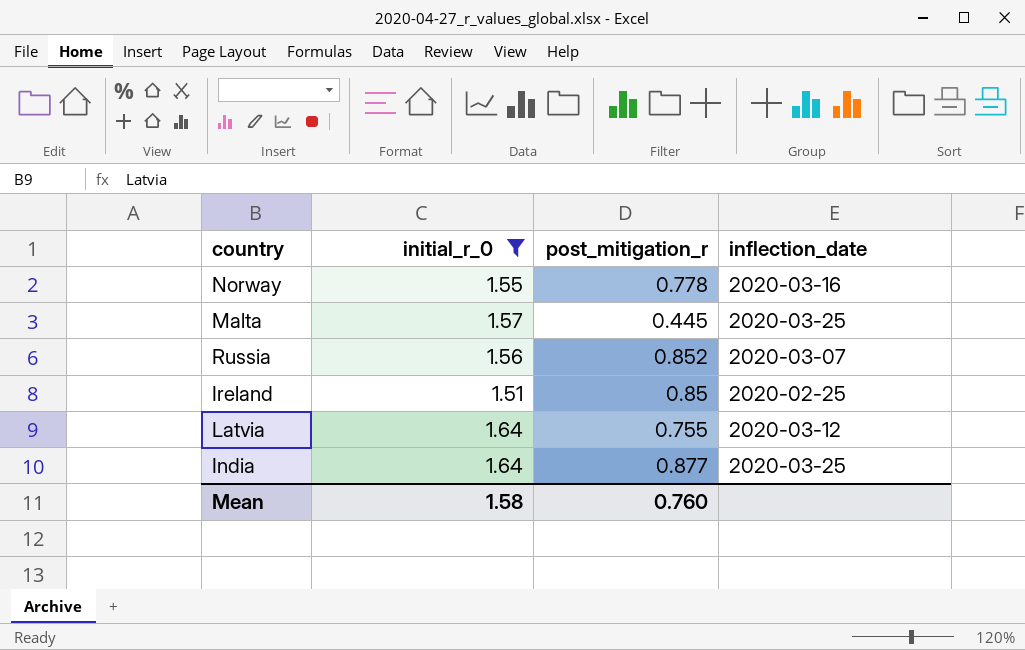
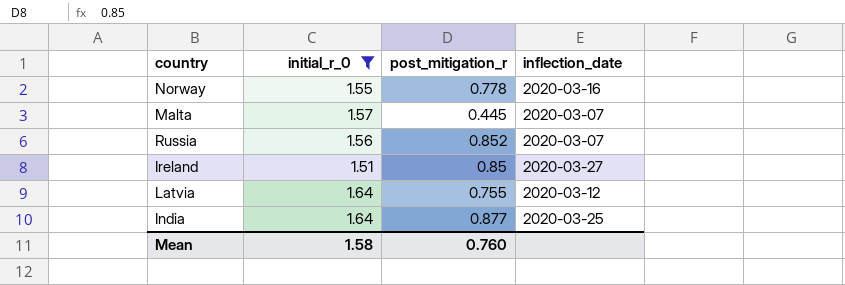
Malta | inflection_date: 2020-03-25 -> 2020-03-07
Ireland | inflection_date: 2020-02-25 -> 2020-03-27

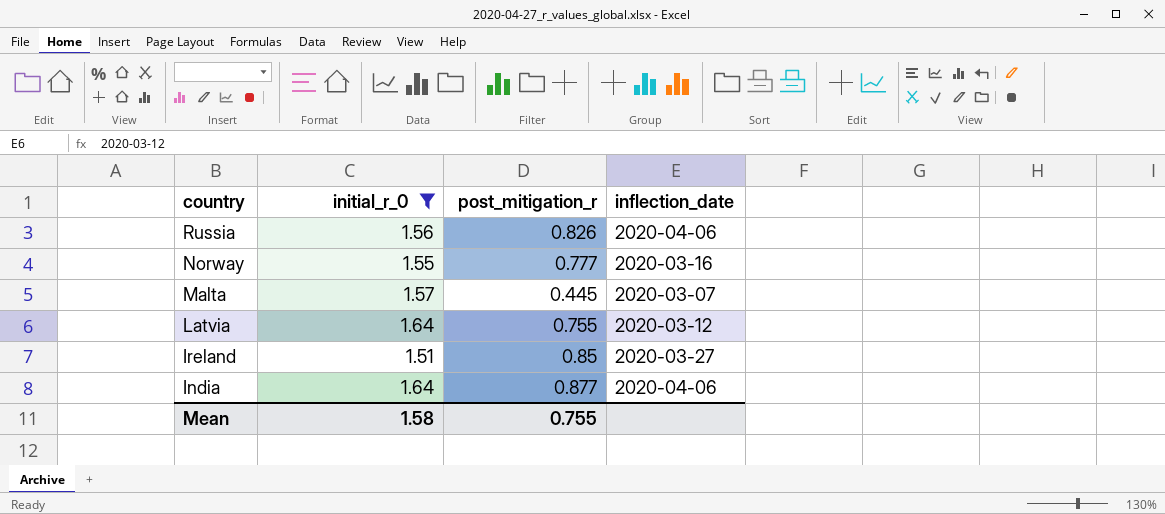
row order: none -> country descending
Russia | post_mitigation_r: 0.852 -> 0.826
Russia | inflection_date: 2020-03-07 -> 2020-04-06
Norway | post_mitigation_r: 0.778 -> 0.777
India | inflection_date: 2020-03-25 -> 2020-04-06
Mean | post_mitigation_r: 0.760 -> 0.755

